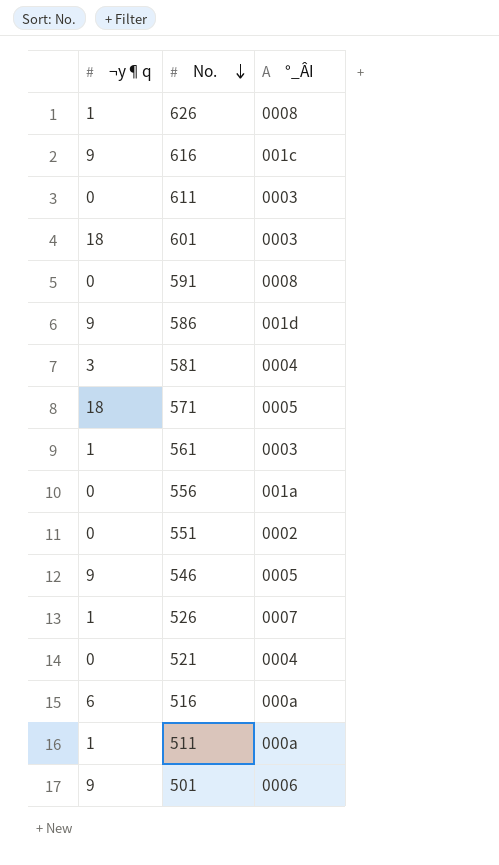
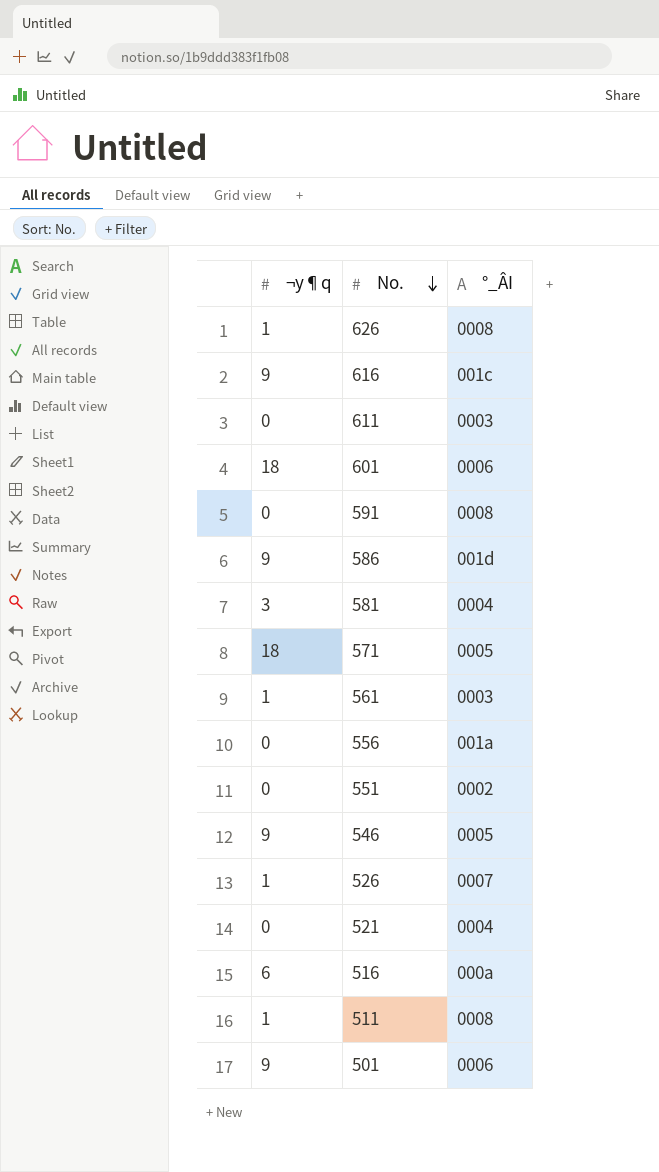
601 | °_ÂI: 0003 -> 0006
511 | °_ÂI: 000a -> 0008

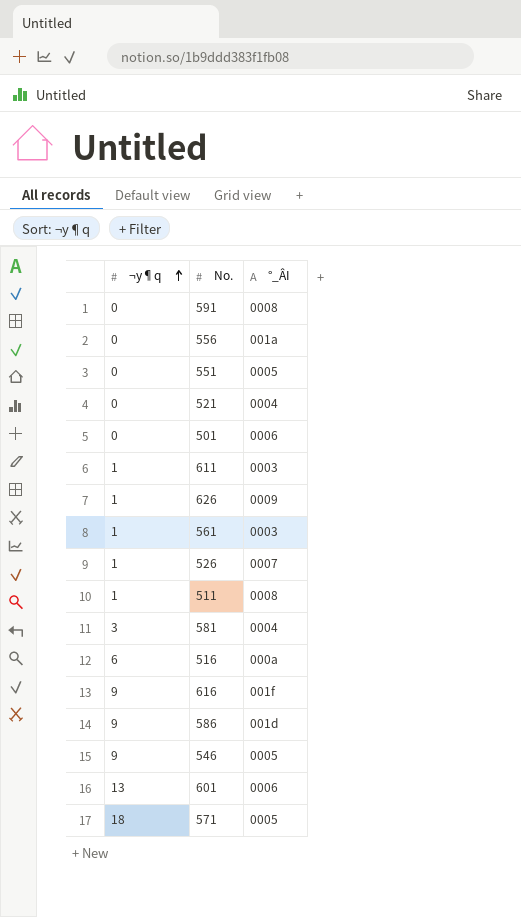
row order: No. descending -> ¬y¶q ascending
551 | °_ÂI: 0002 -> 0005
501 | ¬y¶q: 9 -> 0
611 | ¬y¶q: 0 -> 1
626 | °_ÂI: 0008 -> 0009
616 | °_ÂI: 001c -> 001f
601 | ¬y¶q: 18 -> 13

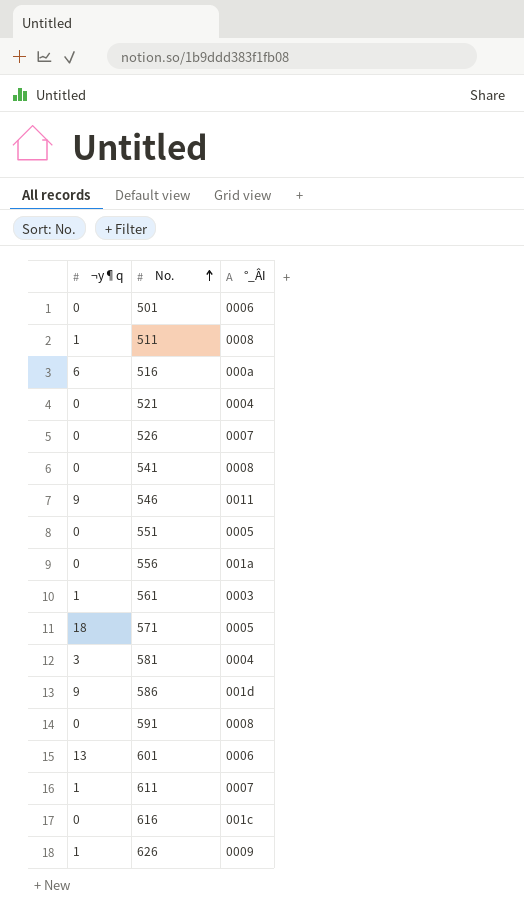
row order: ¬y¶q ascending -> No. ascending
526 | ¬y¶q: 1 -> 0
row 541: none -> 0 | 0008
546 | °_ÂI: 0005 -> 0011
611 | °_ÂI: 0003 -> 0007
616 | ¬y¶q: 9 -> 0
616 | °_ÂI: 001f -> 001c

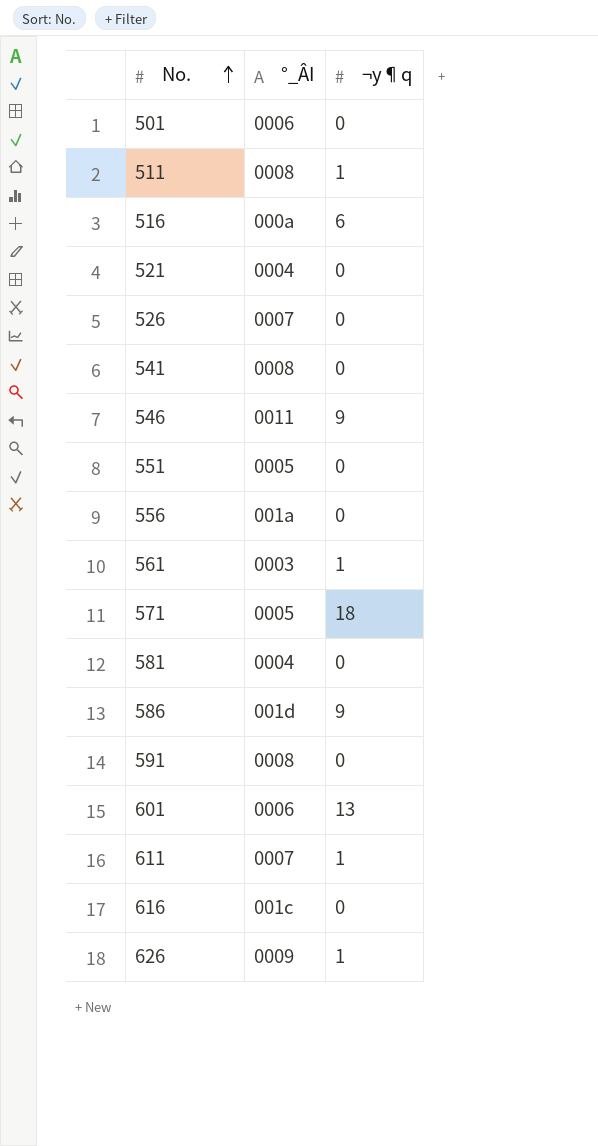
column ¬y¶q | position: 1 -> 3
581 | ¬y¶q: 3 -> 0

